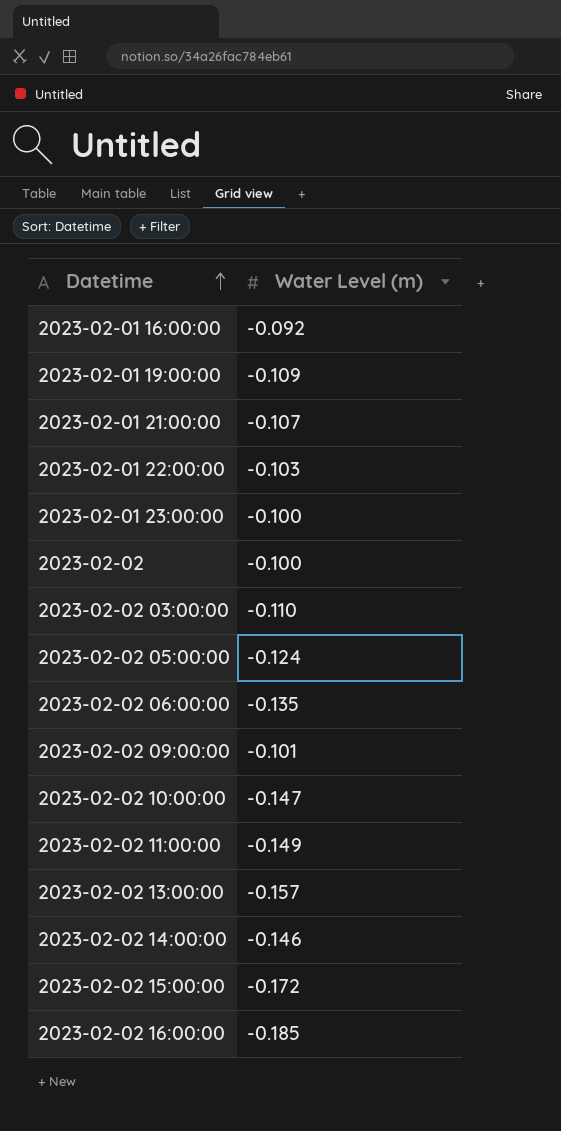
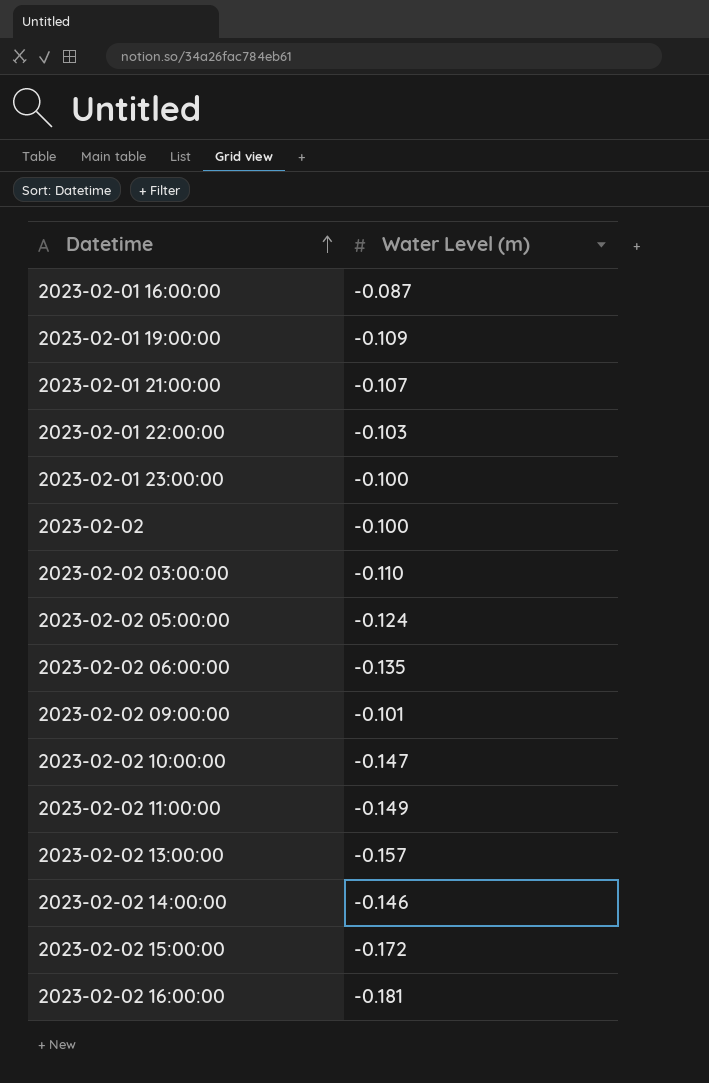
2023-02-01 16:00:00 | Water Level (m): -0.092 -> -0.087
2023-02-02 16:00:00 | Water Level (m): -0.185 -> -0.181

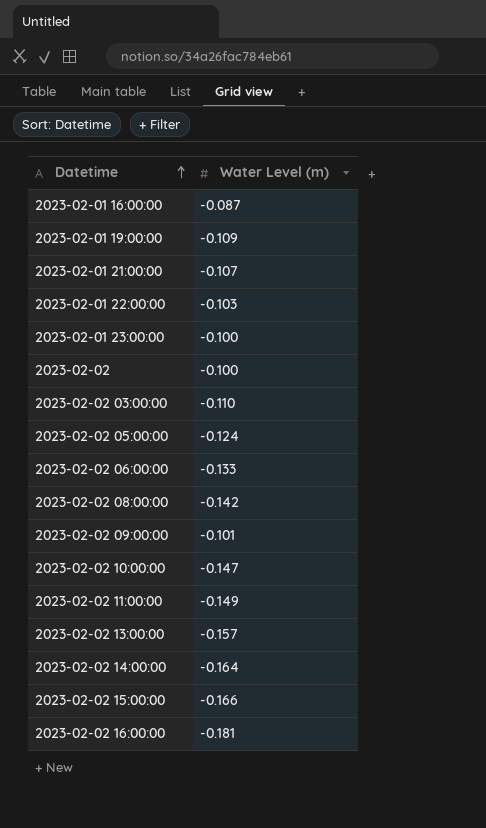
2023-02-02 06:00:00 | Water Level (m): -0.135 -> -0.133
row 2023-02-02 08:00:00: none -> -0.142
2023-02-02 14:00:00 | Water Level (m): -0.146 -> -0.164
2023-02-02 15:00:00 | Water Level (m): -0.172 -> -0.166

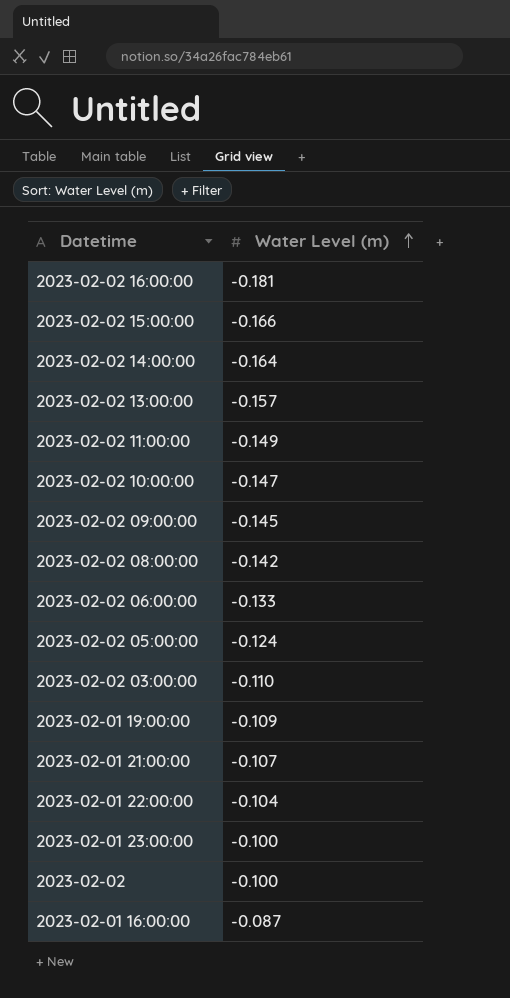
row order: Datetime ascending -> Water Level (m) ascending
2023-02-02 09:00:00 | Water Level (m): -0.101 -> -0.145
2023-02-01 22:00:00 | Water Level (m): -0.103 -> -0.104

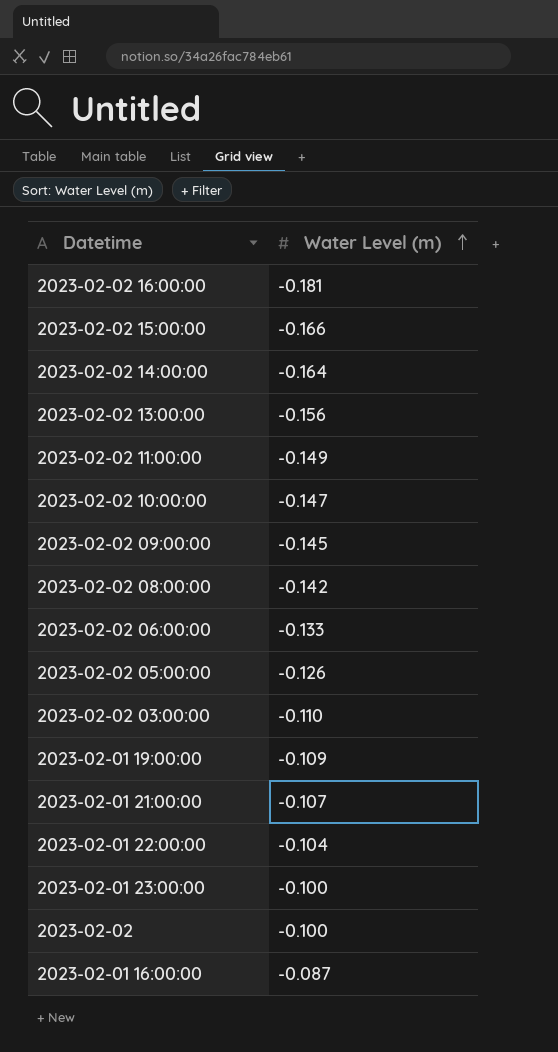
2023-02-02 13:00:00 | Water Level (m): -0.157 -> -0.156
2023-02-02 05:00:00 | Water Level (m): -0.124 -> -0.126

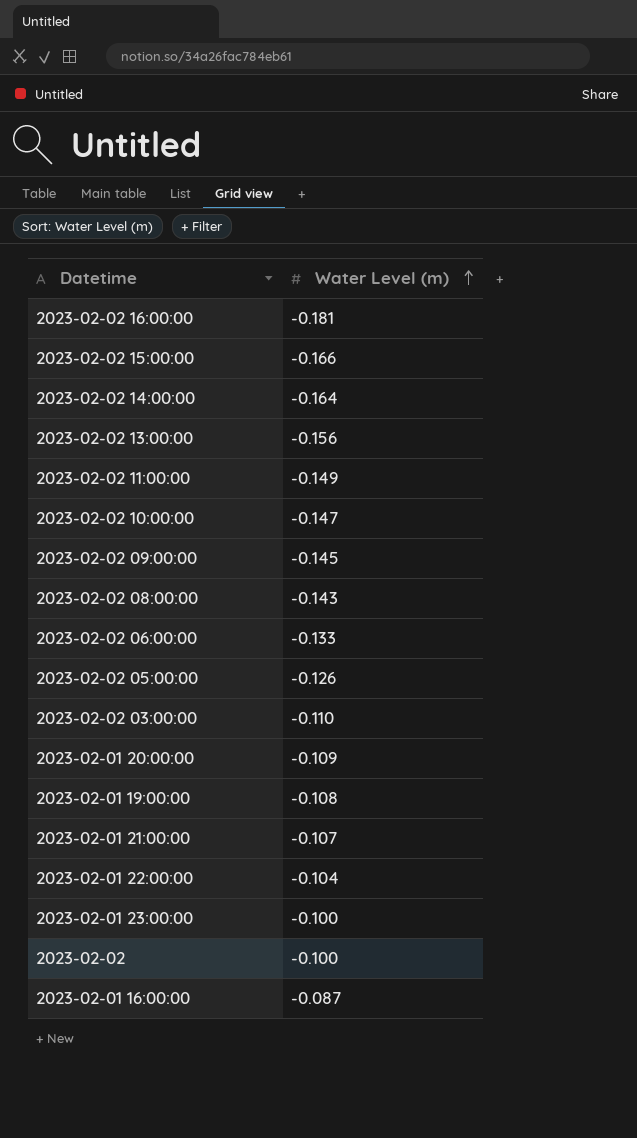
2023-02-02 08:00:00 | Water Level (m): -0.142 -> -0.143
row 2023-02-01 20:00:00: none -> -0.109
2023-02-01 19:00:00 | Water Level (m): -0.109 -> -0.108

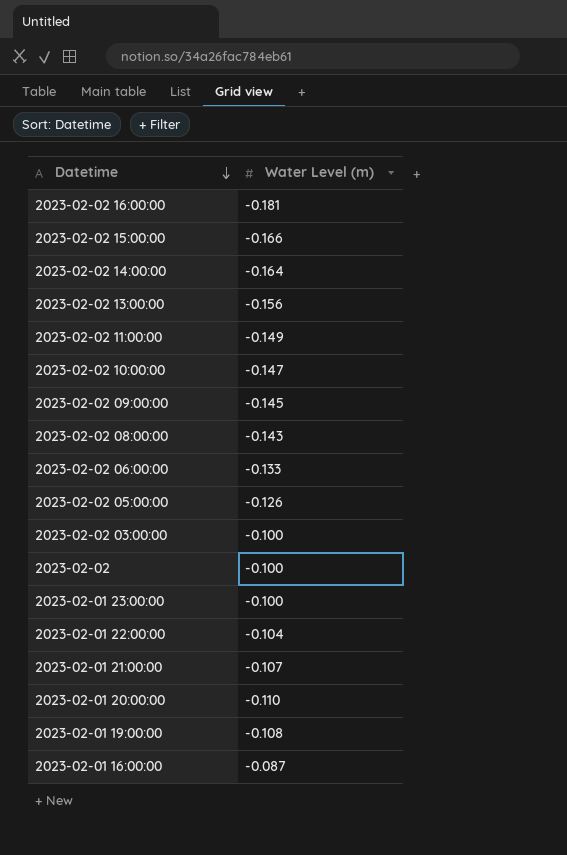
row order: Water Level (m) ascending -> Datetime descending
2023-02-02 03:00:00 | Water Level (m): -0.110 -> -0.100
2023-02-01 20:00:00 | Water Level (m): -0.109 -> -0.110

